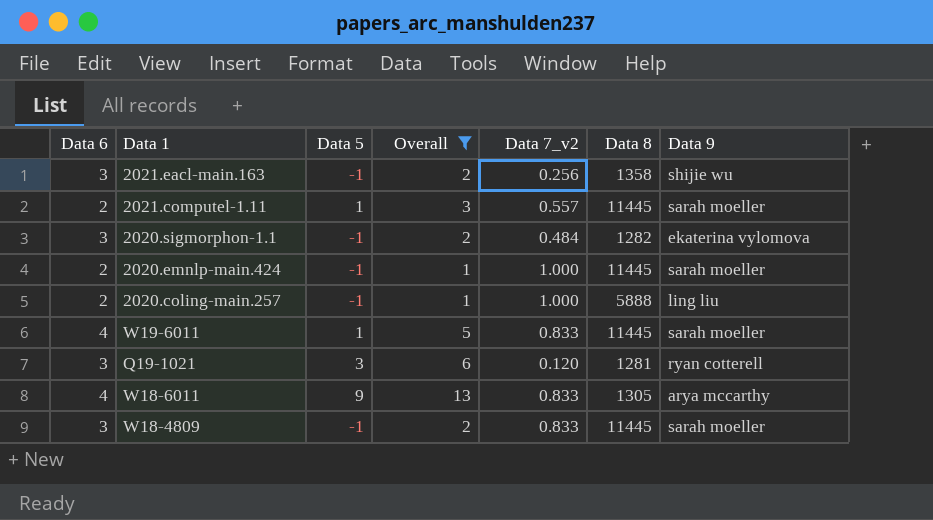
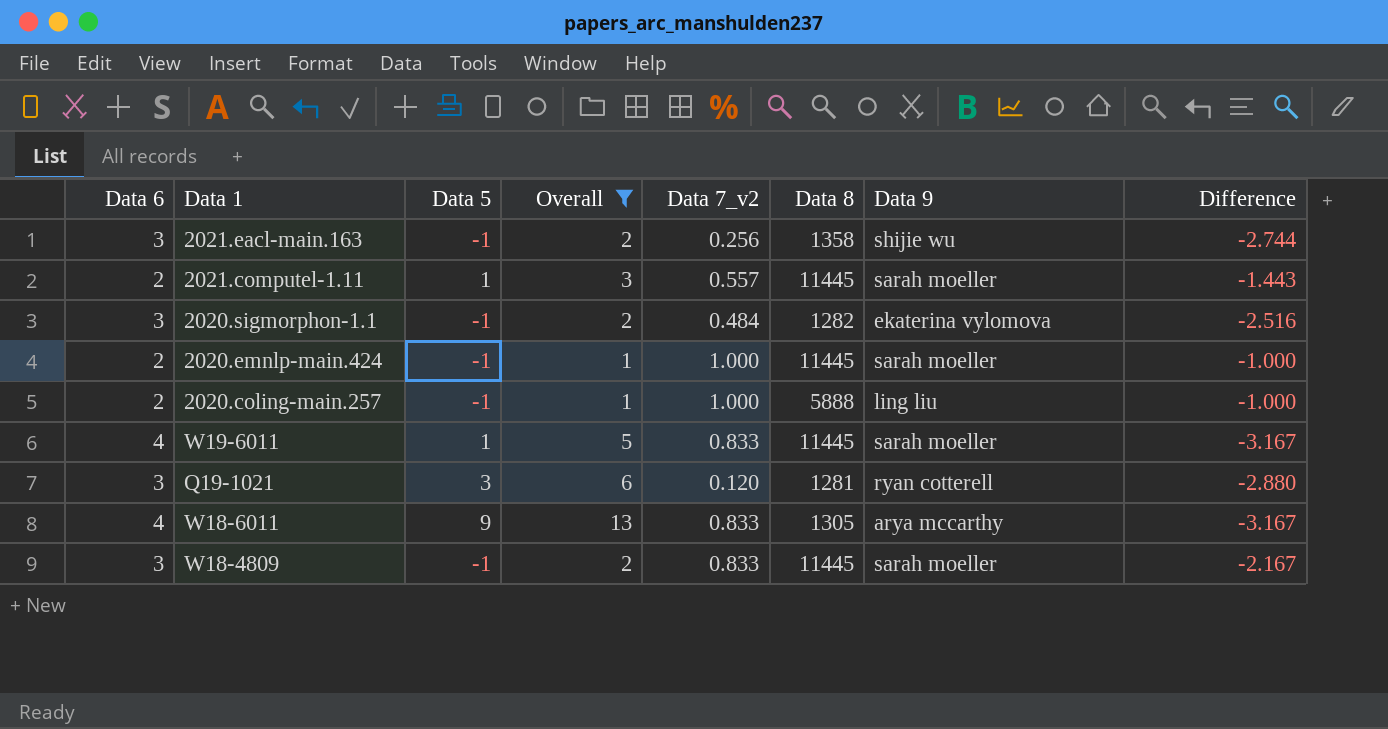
column Difference | formula: none -> [Data 7_v2] - [Data 6]

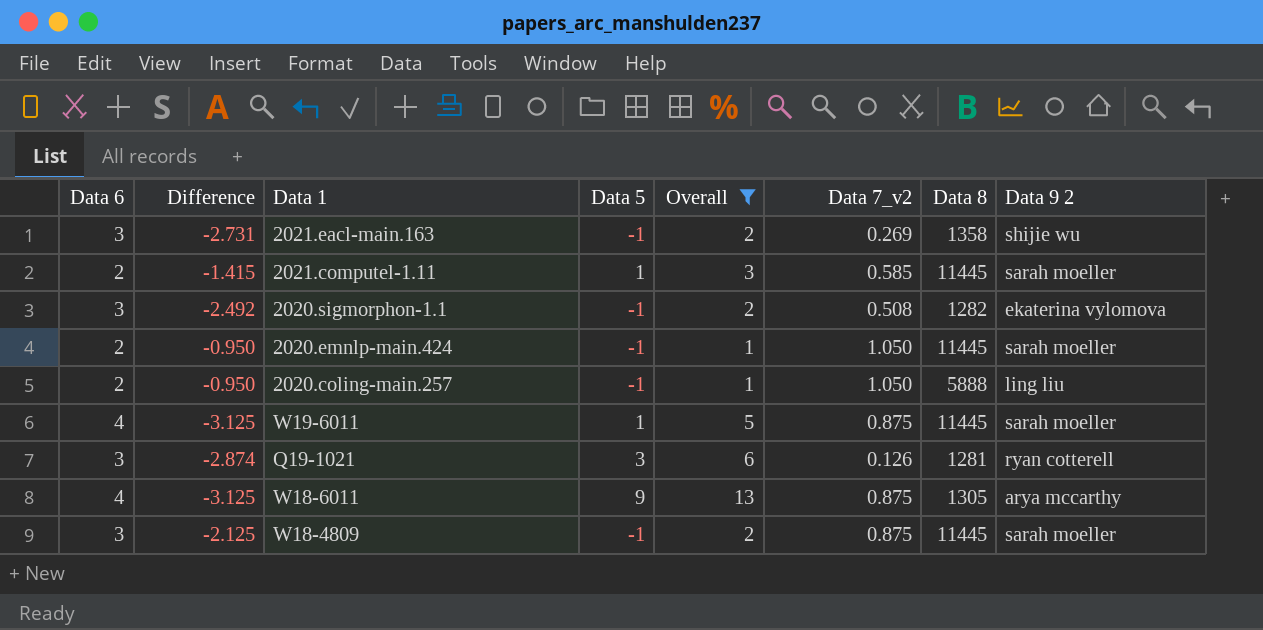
column Difference | position: 8 -> 2
column name: Data 9 -> Data 9 2
2021.eacl-main.163 | Difference: -2.744 -> -2.731
2021.eacl-main.163 | Data 7_v2: 0.256 -> 0.269
2021.computel-1.11 | Difference: -1.443 -> -1.415
2021.computel-1.11 | Data 7_v2: 0.557 -> 0.585
2020.sigmorphon-1.1 | Difference: -2.516 -> -2.492
2020.sigmorphon-1.1 | Data 7_v2: 0.484 -> 0.508
2020.emnlp-main.424 | Difference: -1.000 -> -0.950
2020.emnlp-main.424 | Data 7_v2: 1.000 -> 1.050
2020.coling-main.257 | Difference: -1.000 -> -0.950
2020.coling-main.257 | Data 7_v2: 1.000 -> 1.050
W19-6011 | Difference: -3.167 -> -3.125
W19-6011 | Data 7_v2: 0.833 -> 0.875
Q19-1021 | Difference: -2.880 -> -2.874
Q19-1021 | Data 7_v2: 0.120 -> 0.126
W18-6011 | Difference: -3.167 -> -3.125
W18-6011 | Data 7_v2: 0.833 -> 0.875
W18-4809 | Difference: -2.167 -> -2.125
W18-4809 | Data 7_v2: 0.833 -> 0.875

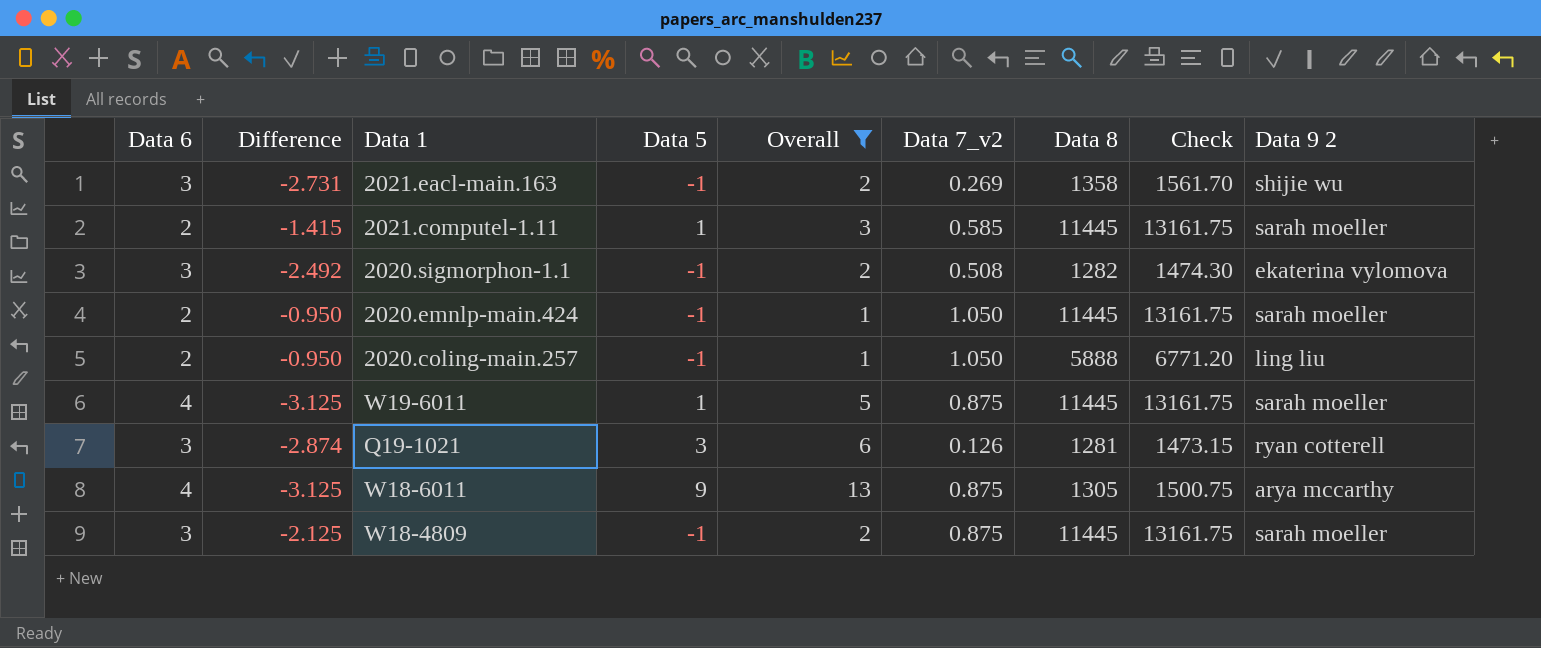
column Check | formula: none -> [Data 8] * 1.15

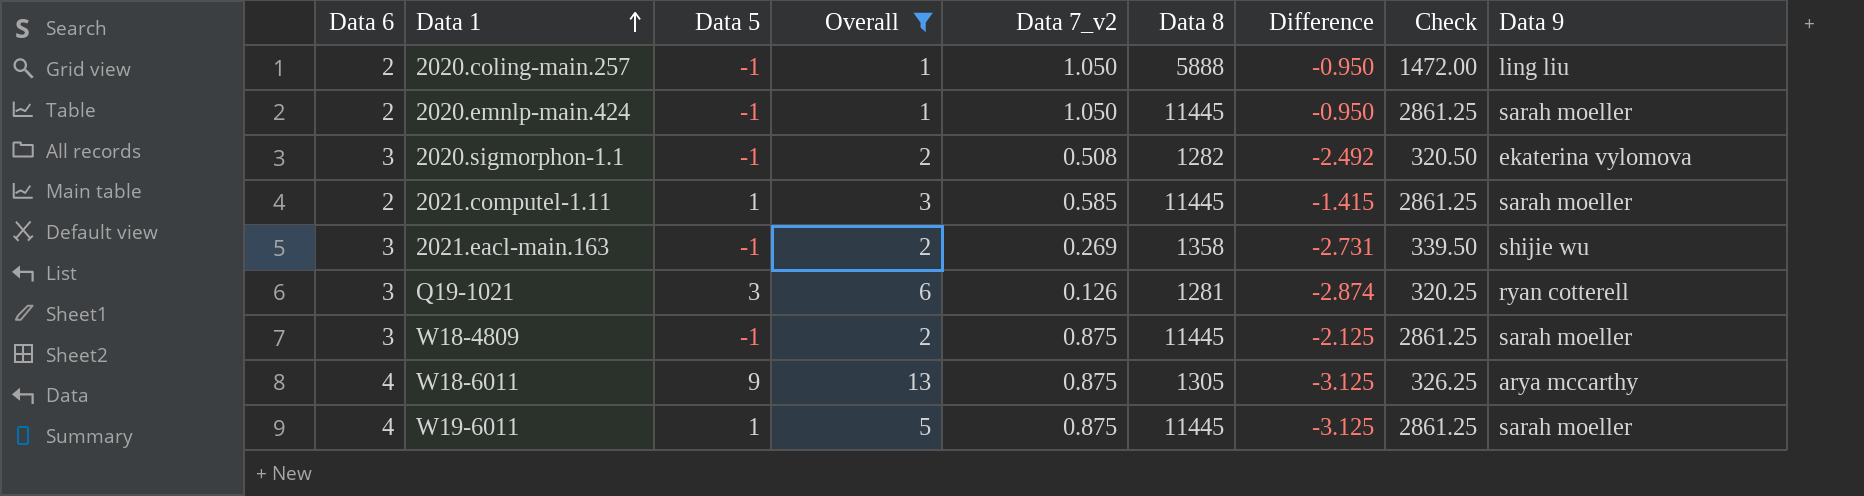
row order: none -> Data 1 ascending
column Difference | position: 2 -> 7
column Check | formula: [Data 8] * 1.15 -> [Data 8] * 0.25
column name: Data 9 2 -> Data 9

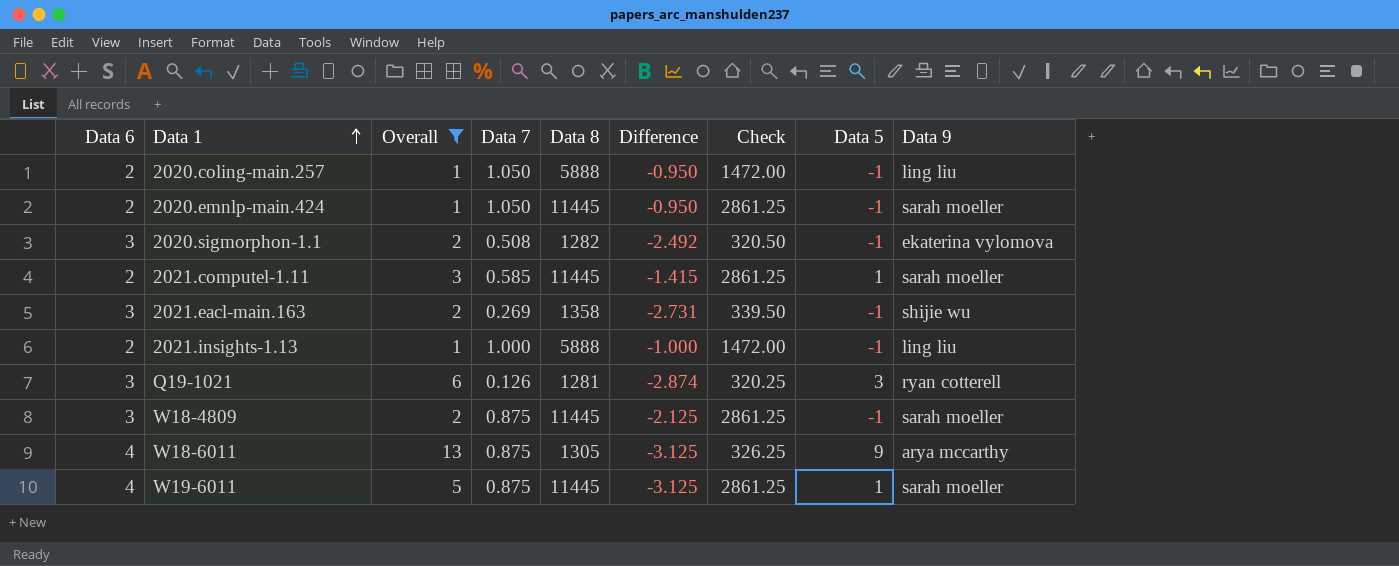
column name: Data 7_v2 -> Data 7
column Data 5 | position: 3 -> 8
row 2021.insights-1.13: none -> 2 | 1 | 1.000 | 5888 | -1.000 | 1472.00 | -1 | ling liu

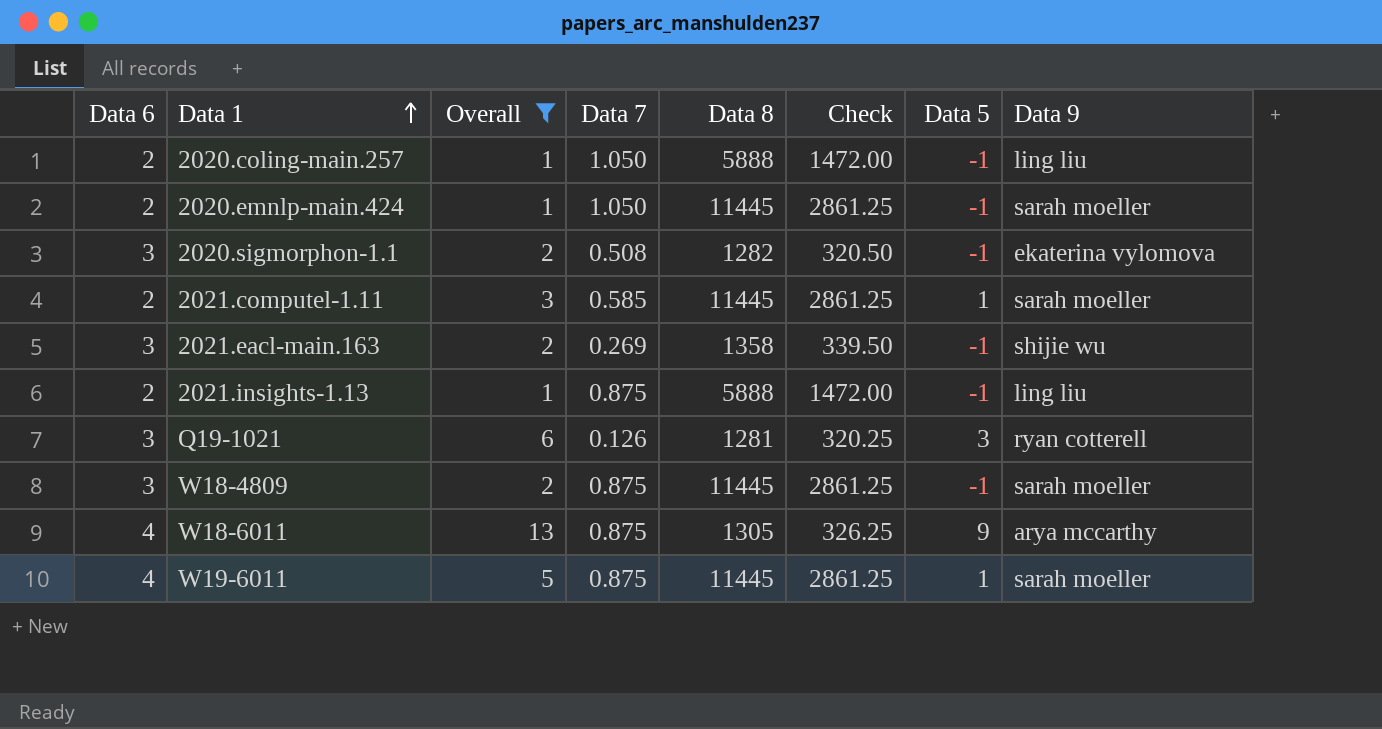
column Difference | formula: [Data 7] - [Data 6] -> none
2021.insights-1.13 | Data 7: 1.000 -> 0.875

